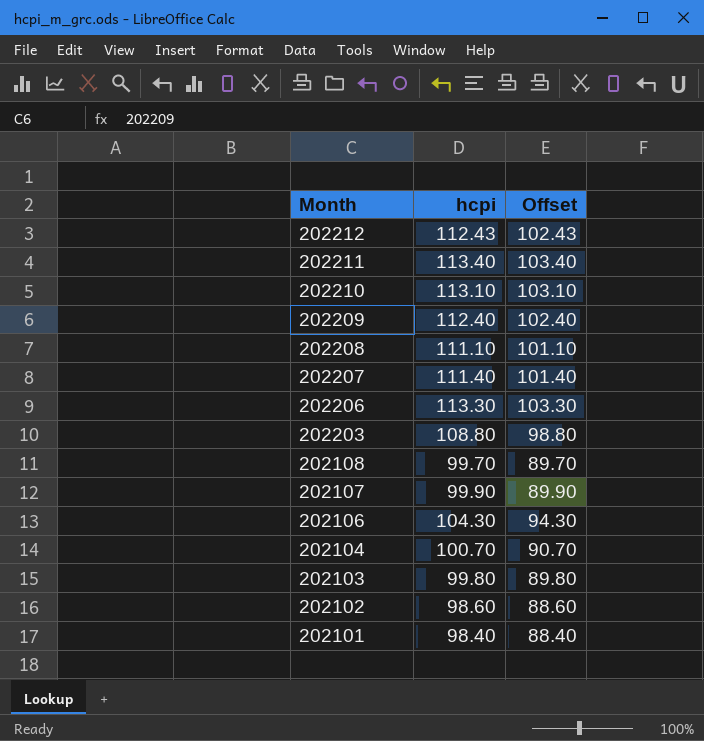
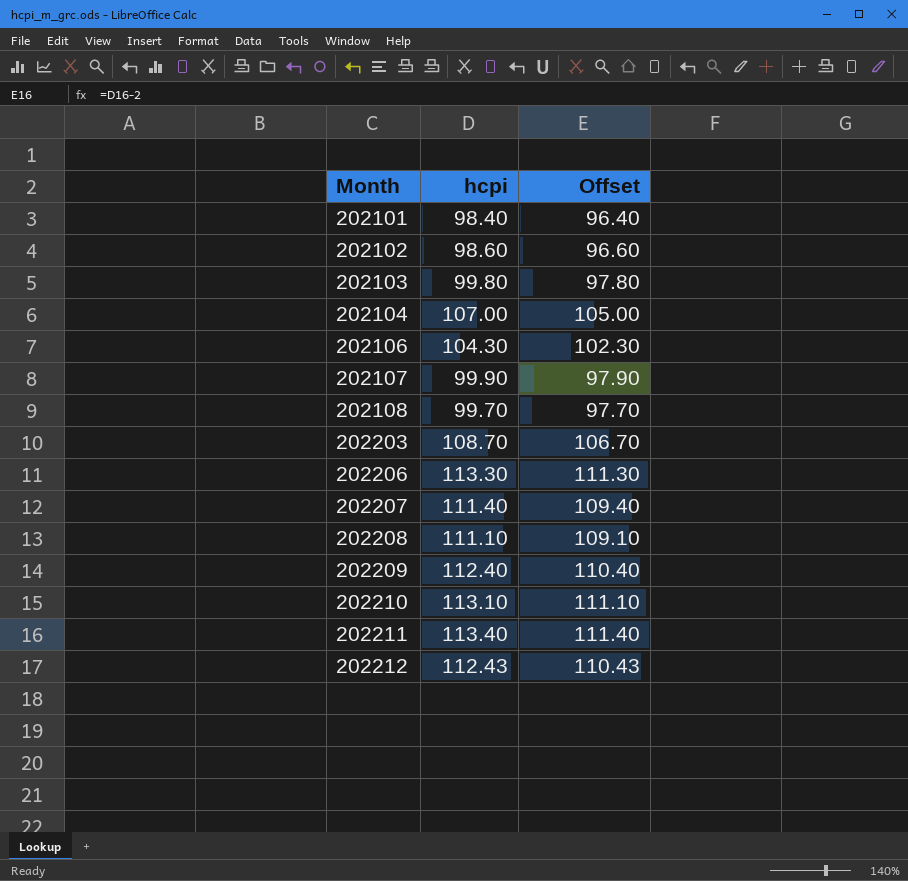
row order: Month descending -> Month ascending
column Offset | formula: [hcpi] - 10 -> [hcpi] - 2
202104 | hcpi: 100.70 -> 107.00
202203 | hcpi: 108.80 -> 108.70

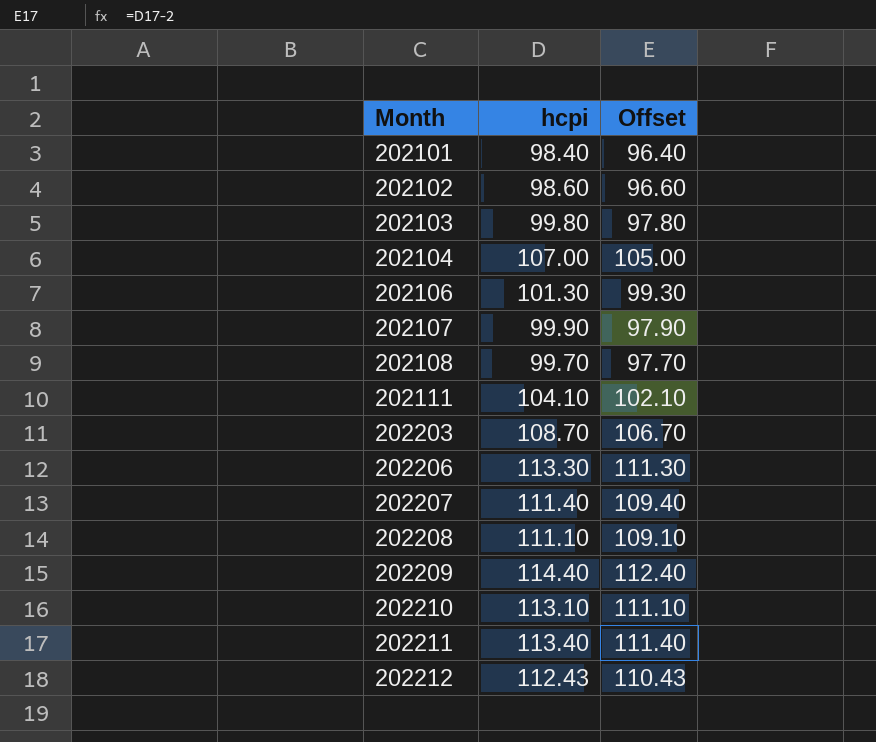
202106 | hcpi: 104.30 -> 101.30
202106 | Offset: 102.30 -> 99.30
row 202111: none -> 104.10 | 102.10
202209 | hcpi: 112.40 -> 114.40
202209 | Offset: 110.40 -> 112.40

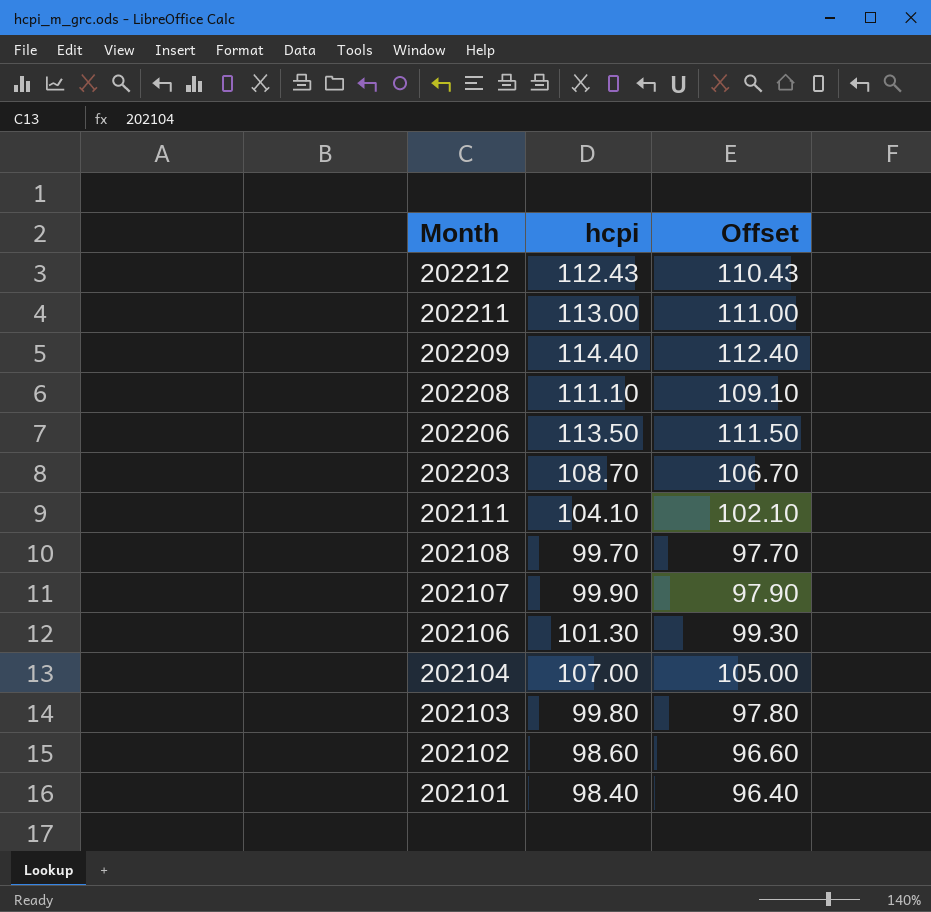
row order: Month ascending -> Month descending
row 202207: 111.40 | 109.40 -> none
row 202210: 113.10 | 111.10 -> none
202211 | hcpi: 113.40 -> 113.00
202211 | Offset: 111.40 -> 111.00
202206 | hcpi: 113.30 -> 113.50
202206 | Offset: 111.30 -> 111.50

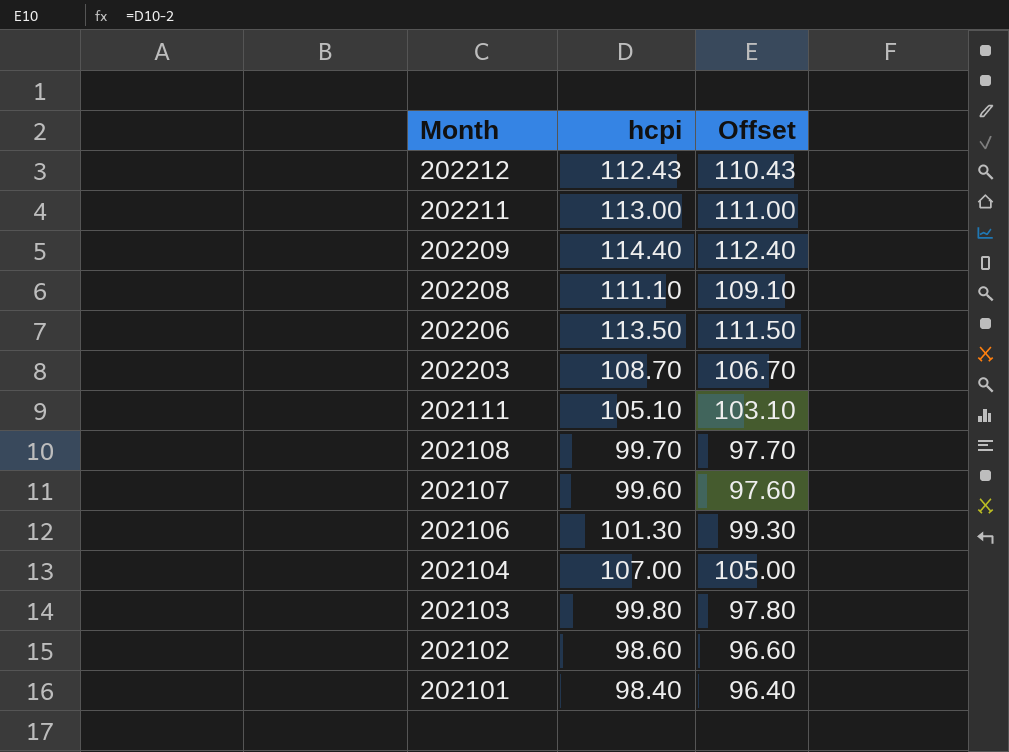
202111 | hcpi: 104.10 -> 105.10
202111 | Offset: 102.10 -> 103.10
202107 | hcpi: 99.90 -> 99.60
202107 | Offset: 97.90 -> 97.60

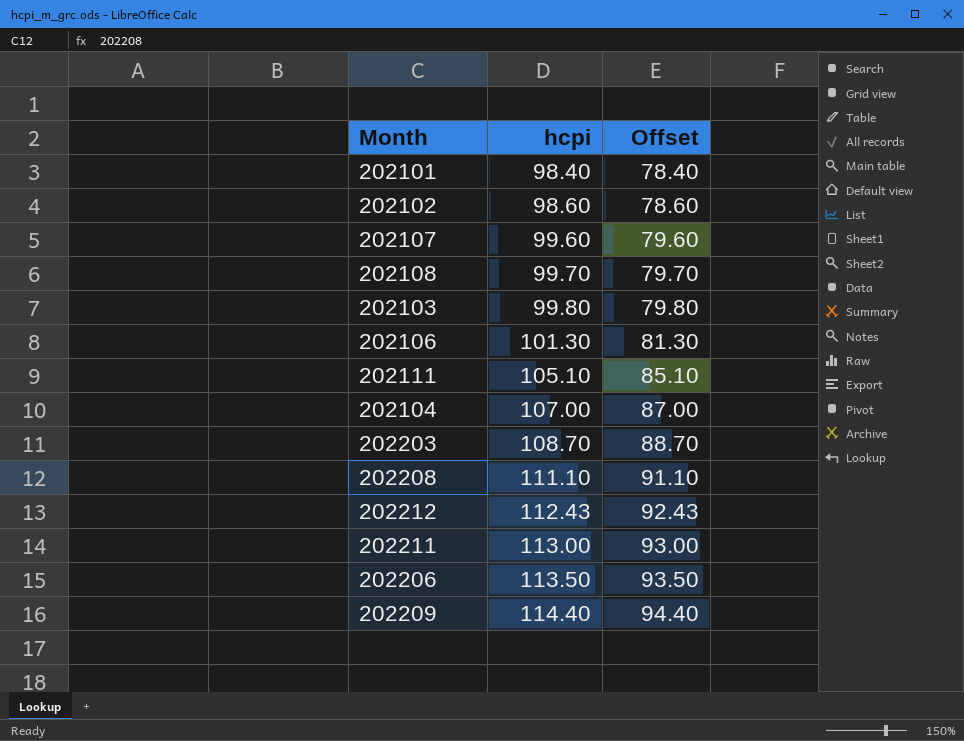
row order: Month descending -> hcpi ascending
column Offset | formula: [hcpi] - 2 -> [hcpi] - 20

